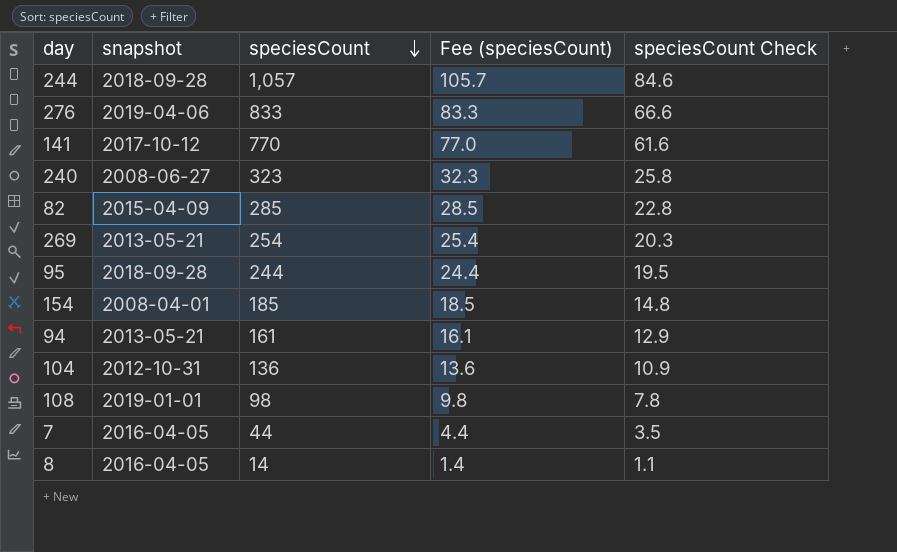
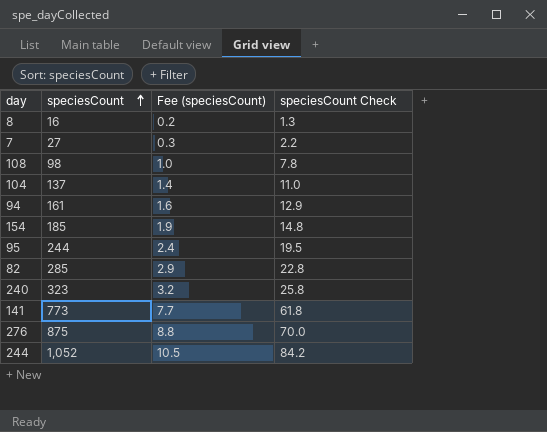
row order: speciesCount descending -> speciesCount ascending
column snapshot | position: 2 -> none
column Fee (speciesCount) | formula: [speciesCount] * 0.1 -> [speciesCount] * 0.01
row 269: 2013-05-21 | 254 | 25.4 | 20.3 -> none
8 | speciesCount: 14 -> 16
8 | speciesCount Check: 1.1 -> 1.3
7 | speciesCount: 44 -> 27
7 | speciesCount Check: 3.5 -> 2.2
104 | speciesCount: 136 -> 137
104 | speciesCount Check: 10.9 -> 11.0
141 | speciesCount: 770 -> 773
141 | speciesCount Check: 61.6 -> 61.8
276 | speciesCount: 833 -> 875
276 | speciesCount Check: 66.6 -> 70.0
244 | speciesCount: 1,057 -> 1,052
244 | speciesCount Check: 84.6 -> 84.2

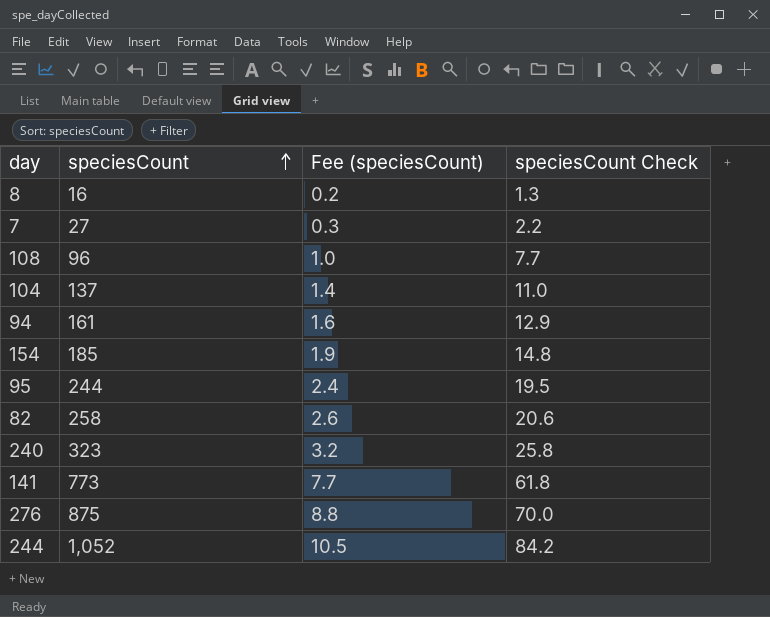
108 | speciesCount: 98 -> 96
108 | speciesCount Check: 7.8 -> 7.7
82 | speciesCount: 285 -> 258
82 | Fee (speciesCount): 2.9 -> 2.6
82 | speciesCount Check: 22.8 -> 20.6

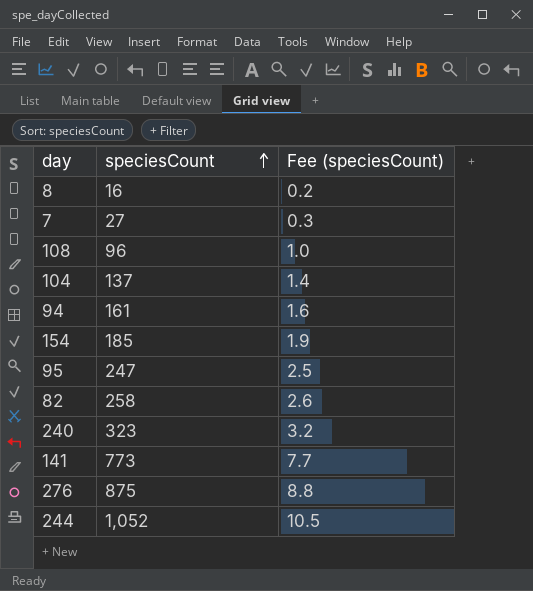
column speciesCount Check | formula: [speciesCount] * 0.08 -> none
95 | speciesCount: 244 -> 247
95 | Fee (speciesCount): 2.4 -> 2.5

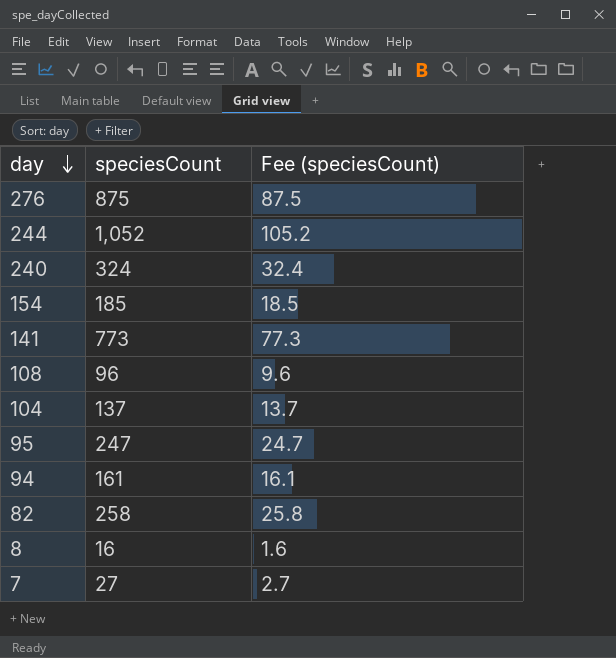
row order: speciesCount ascending -> day descending
column Fee (speciesCount) | formula: [speciesCount] * 0.01 -> [speciesCount] * 0.1
240 | speciesCount: 323 -> 324

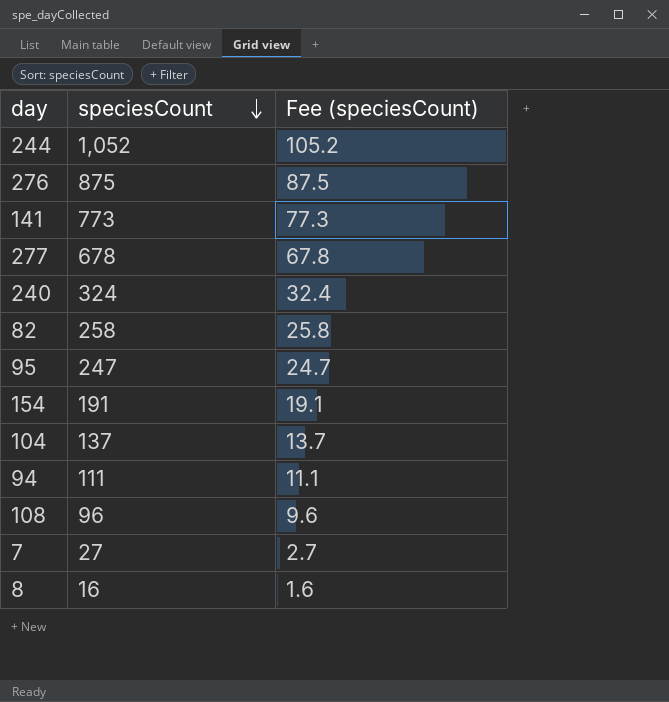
row order: day descending -> speciesCount descending
row 277: none -> 678 | 67.8
154 | speciesCount: 185 -> 191
154 | Fee (speciesCount): 18.5 -> 19.1
94 | speciesCount: 161 -> 111
94 | Fee (speciesCount): 16.1 -> 11.1

